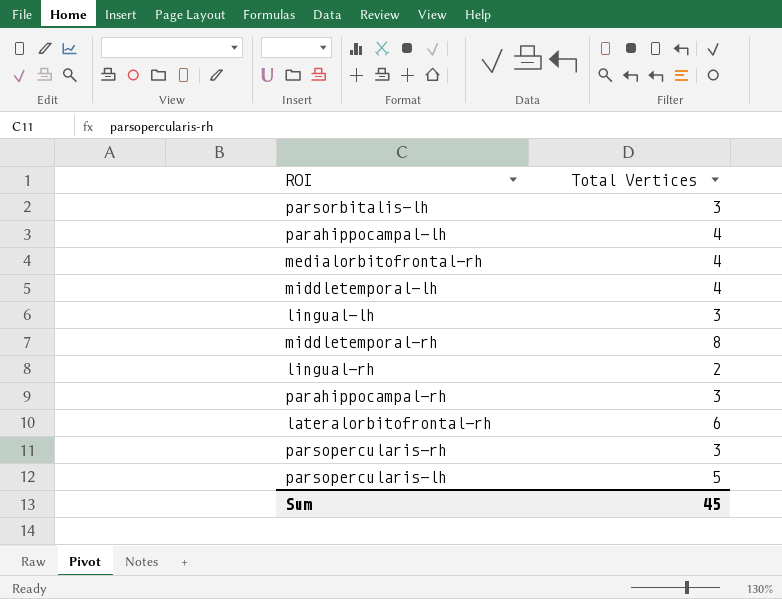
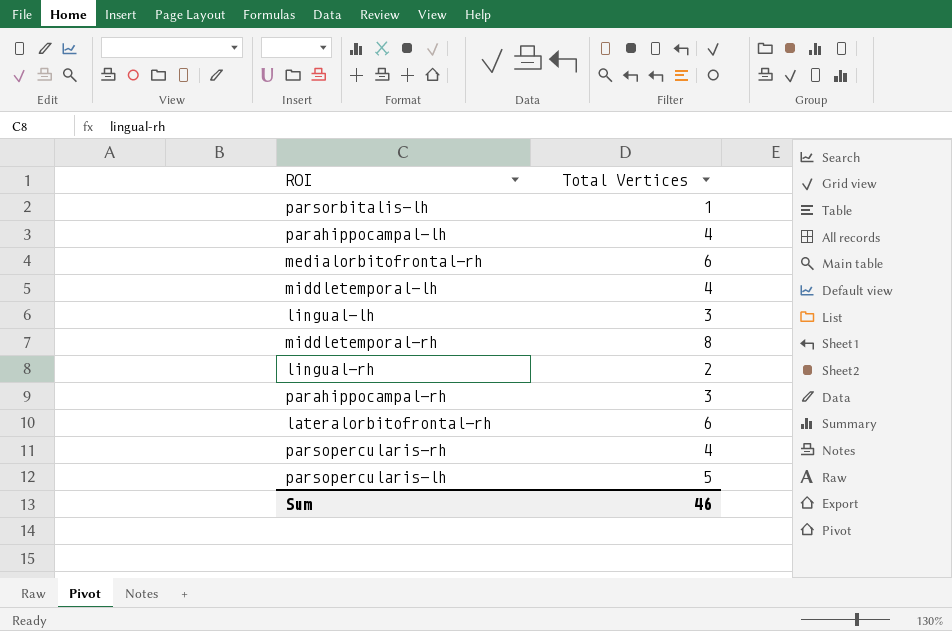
parsorbitalis-lh | Total Vertices: 3 -> 1
medialorbitofrontal-rh | Total Vertices: 4 -> 6
parsopercularis-rh | Total Vertices: 3 -> 4
Sum | Total Vertices: 45 -> 46

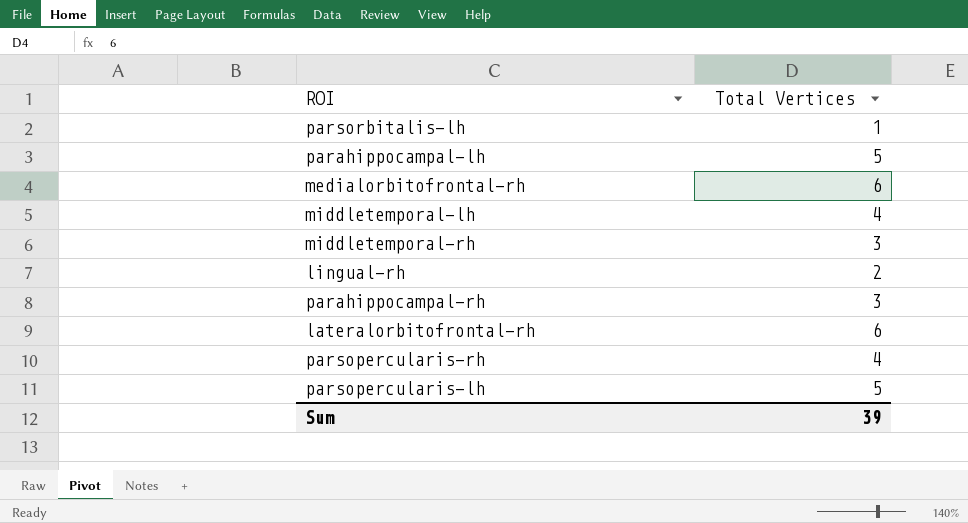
row lingual-lh: 3 -> none
parahippocampal-lh | Total Vertices: 4 -> 5
middletemporal-rh | Total Vertices: 8 -> 3
Sum | Total Vertices: 46 -> 39

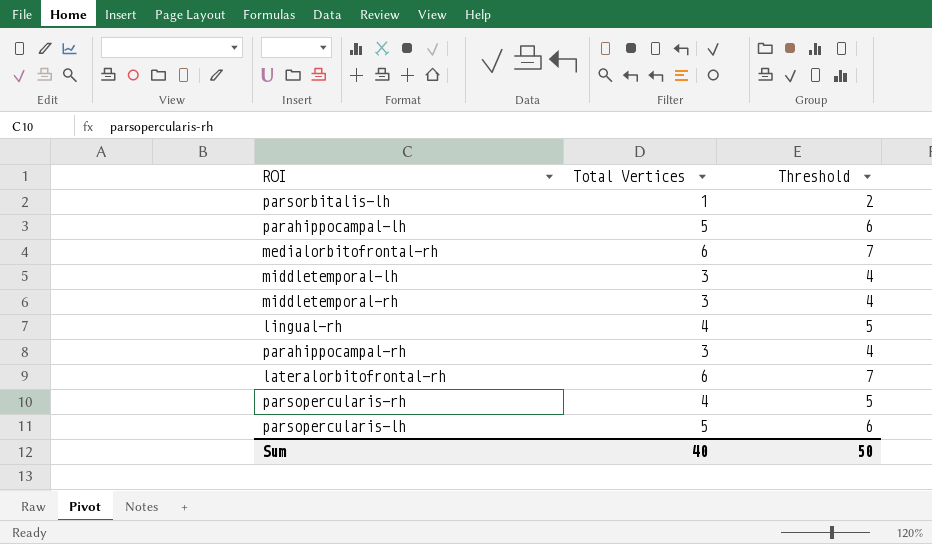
column Threshold | formula: none -> [Total Vertices] + 1
middletemporal-lh | Total Vertices: 4 -> 3
lingual-rh | Total Vertices: 2 -> 4
Sum | Total Vertices: 39 -> 40

